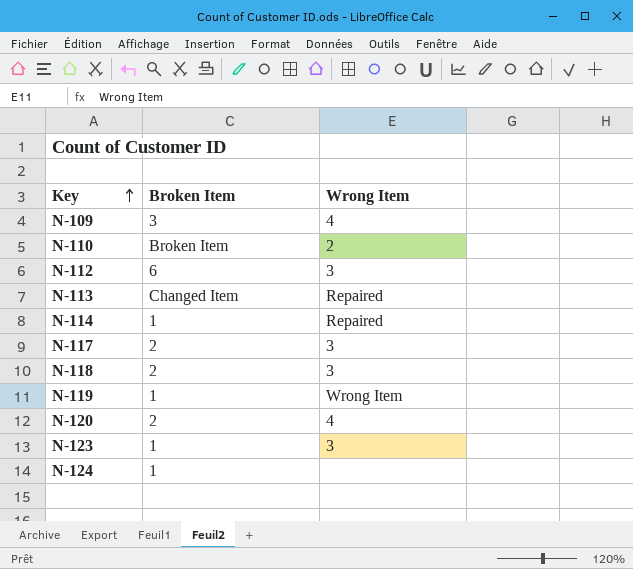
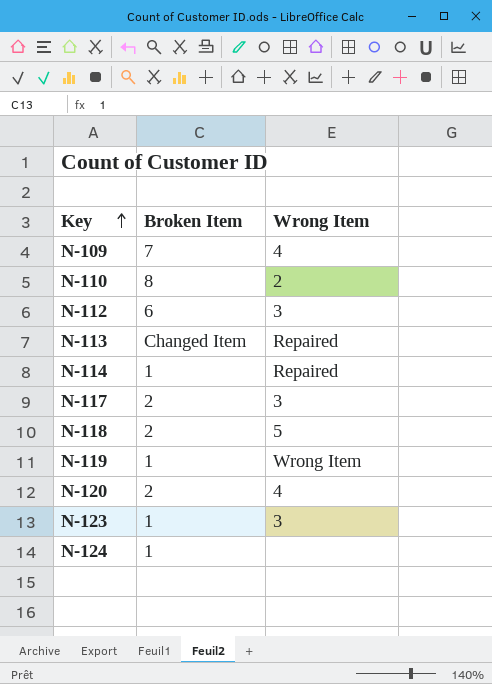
N-109 | Broken Item: 3 -> 7
N-110 | Broken Item: Broken Item -> 8
N-118 | Wrong Item: 3 -> 5

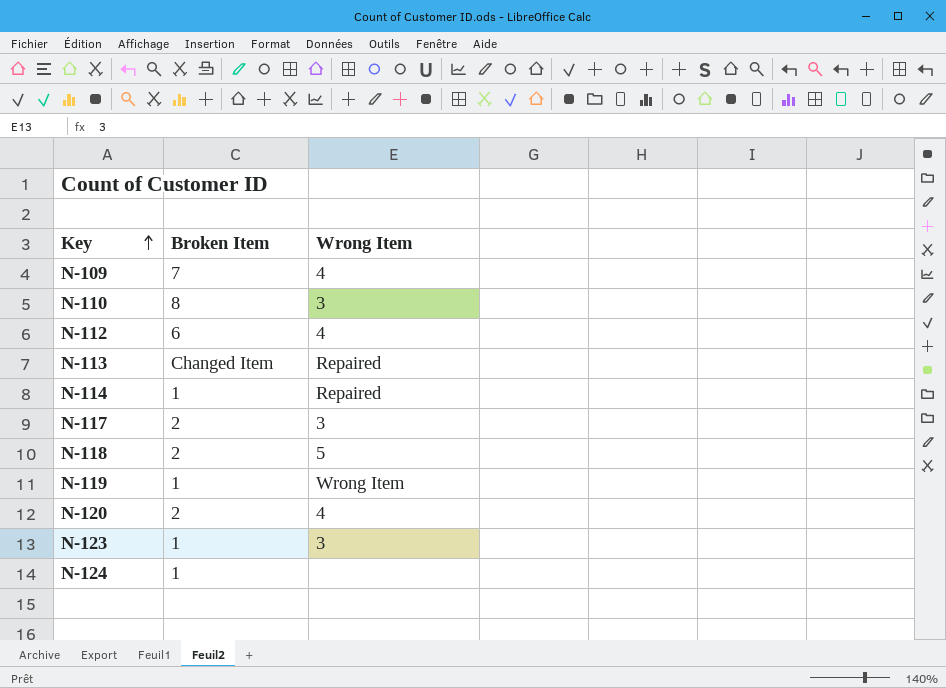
N-110 | Wrong Item: 2 -> 3
N-112 | Wrong Item: 3 -> 4

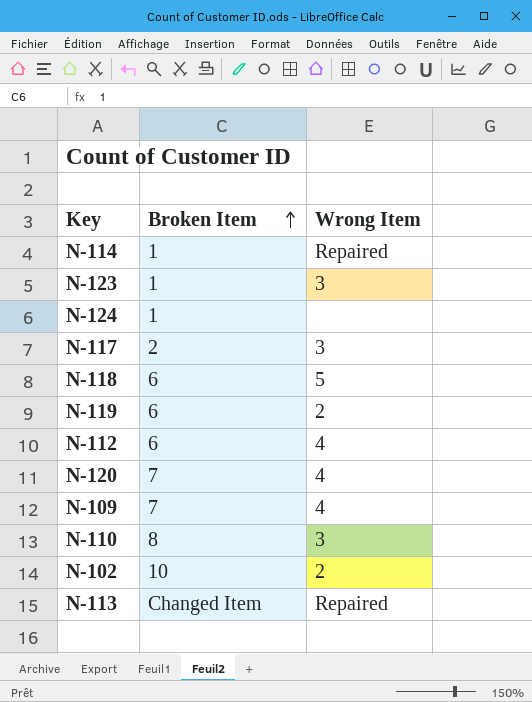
row order: Key ascending -> Broken Item ascending
N-118 | Broken Item: 2 -> 6
N-119 | Broken Item: 1 -> 6
N-119 | Wrong Item: Wrong Item -> 2
N-120 | Broken Item: 2 -> 7
row N-102: none -> 10 | 2

